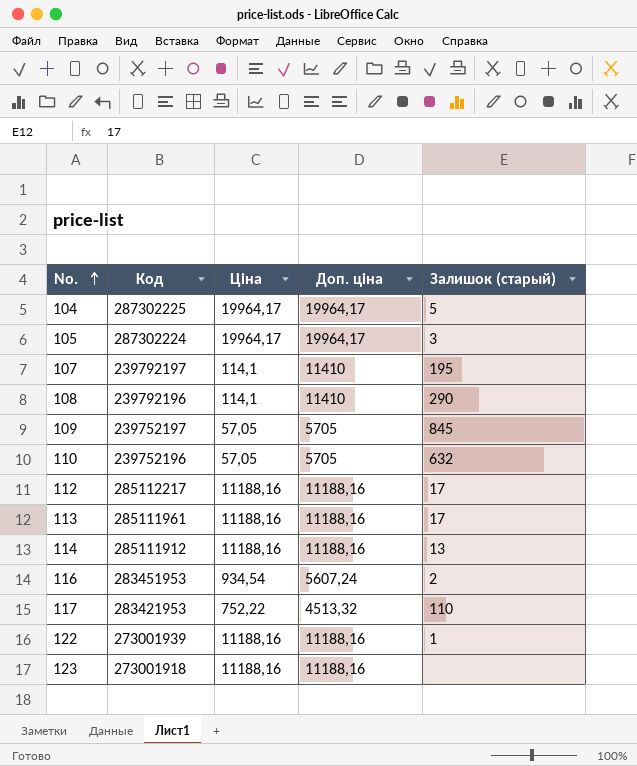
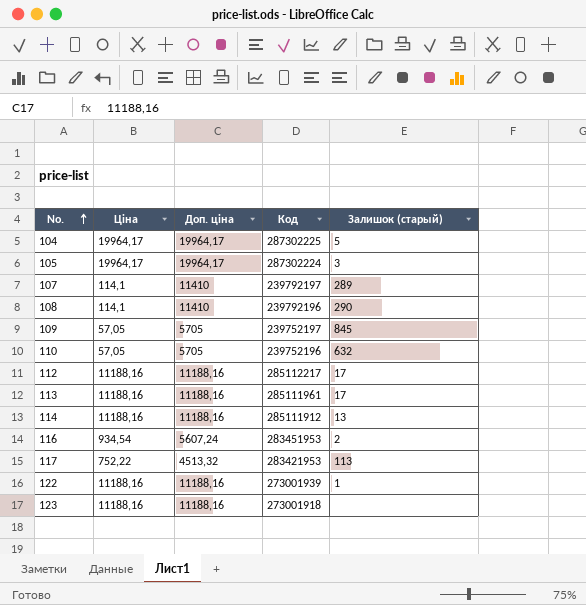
column Код | position: 2 -> 4
107 | Залишок (старый): 195 -> 289
117 | Залишок (старый): 110 -> 113

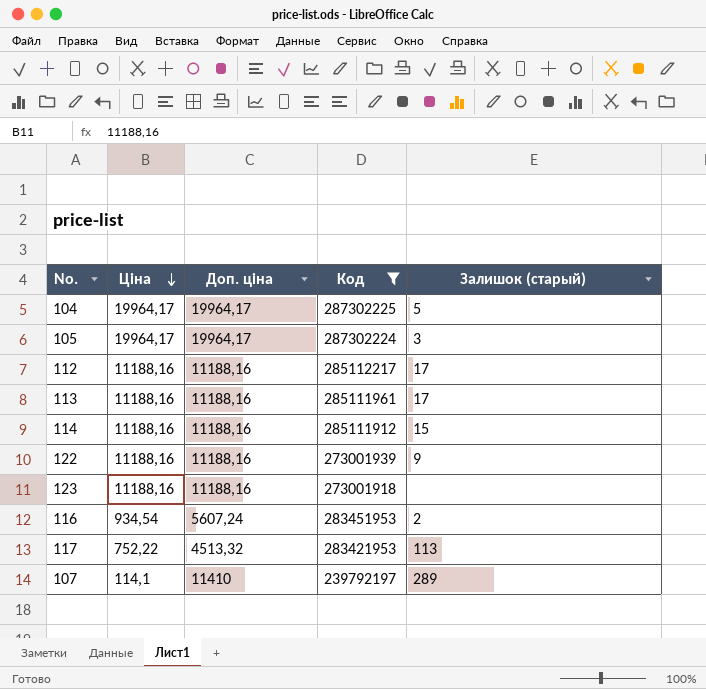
filter: none -> Код >= 239792197
row order: No. ascending -> Ціна descending
114 | Залишок (старый): 13 -> 15
122 | Залишок (старый): 1 -> 9

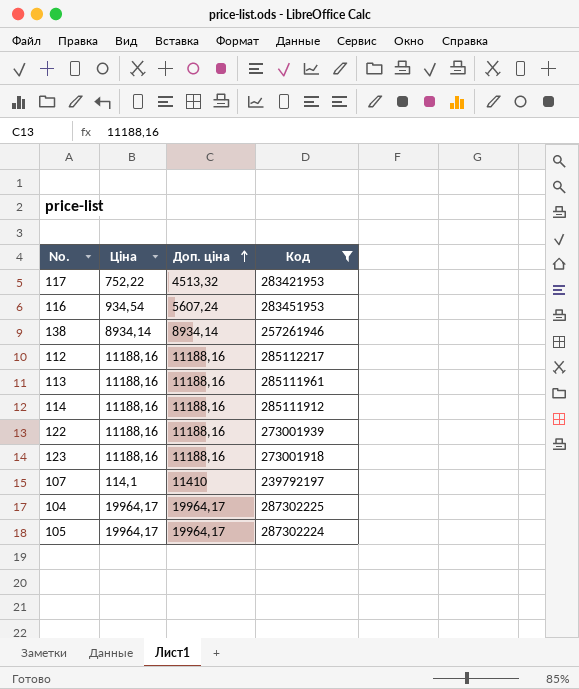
row order: Ціна descending -> Доп. ціна ascending
column Залишок (старый) | position: 5 -> none
row 138: none -> 8934,14 | 8934,14 | 257261946

